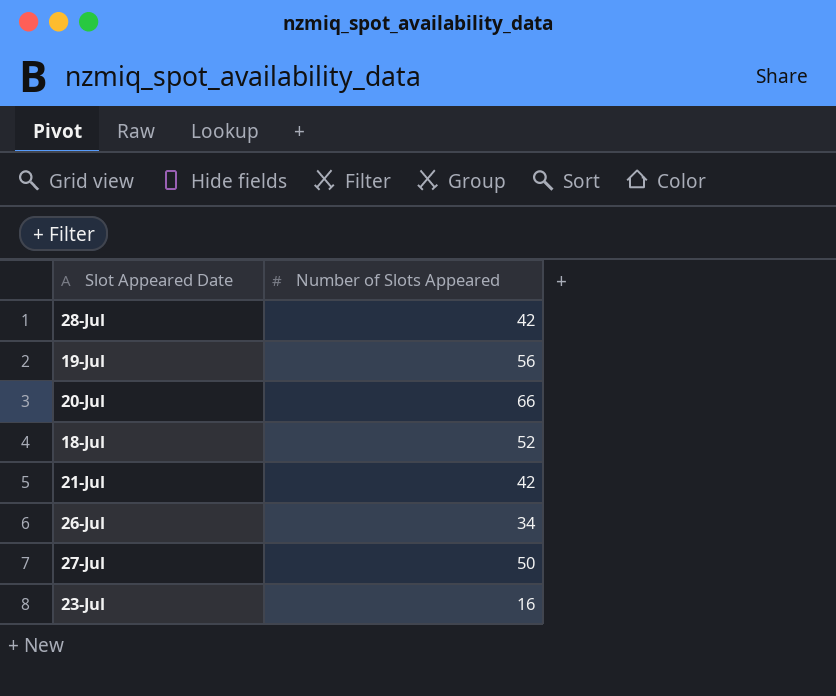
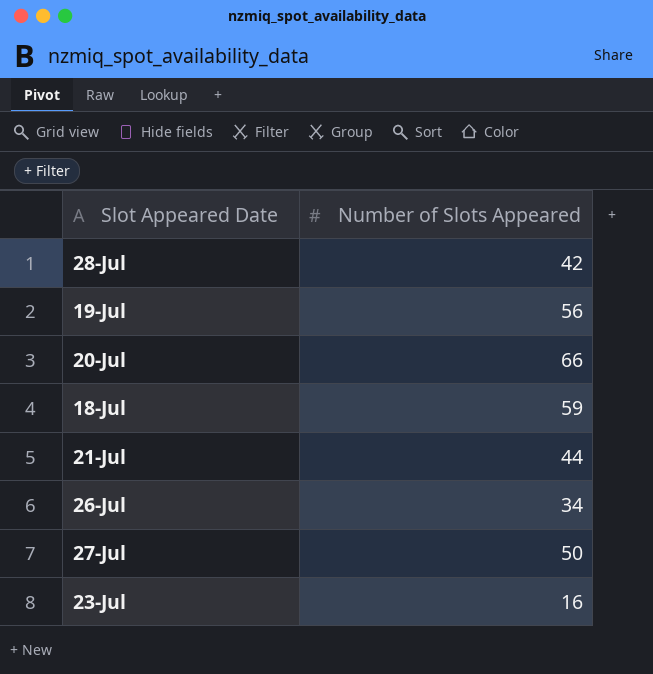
18-Jul | Number of Slots Appeared: 52 -> 59
21-Jul | Number of Slots Appeared: 42 -> 44

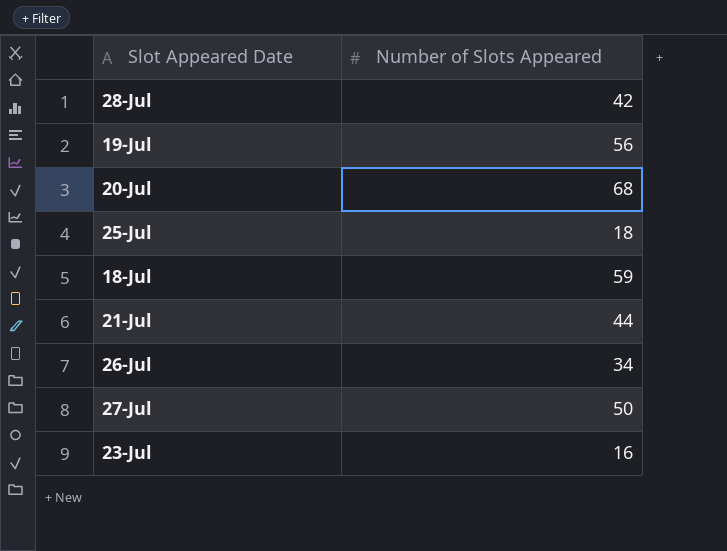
20-Jul | Number of Slots Appeared: 66 -> 68
row 25-Jul: none -> 18

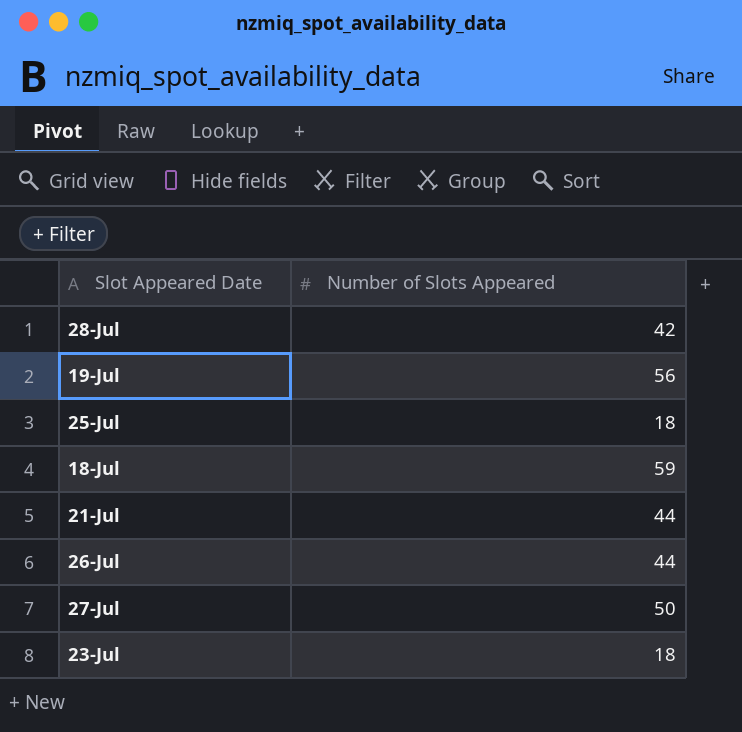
row 20-Jul: 68 -> none
26-Jul | Number of Slots Appeared: 34 -> 44
23-Jul | Number of Slots Appeared: 16 -> 18

